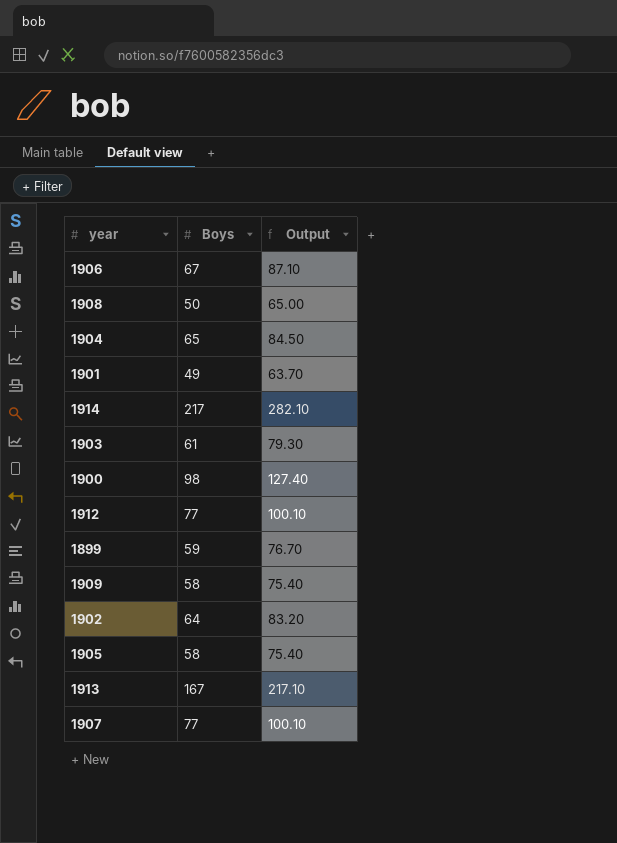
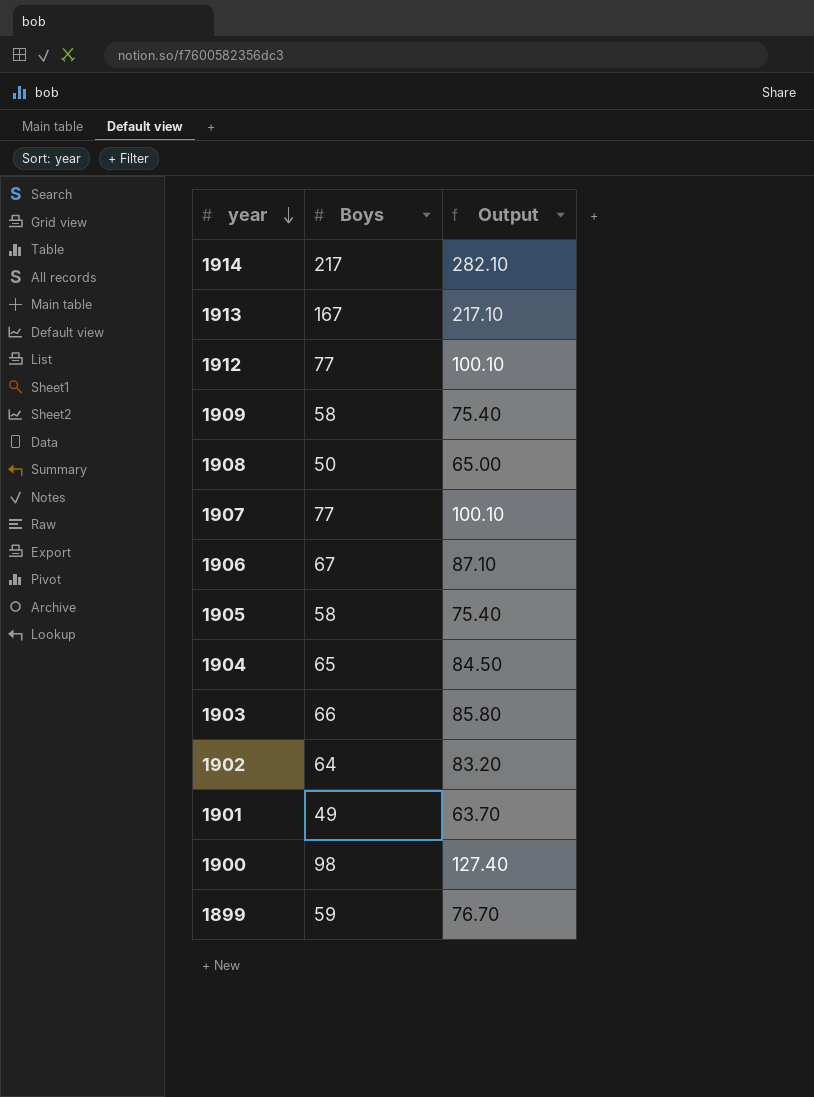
row order: none -> year descending
1903 | Boys: 61 -> 66
1903 | Output: 79.30 -> 85.80

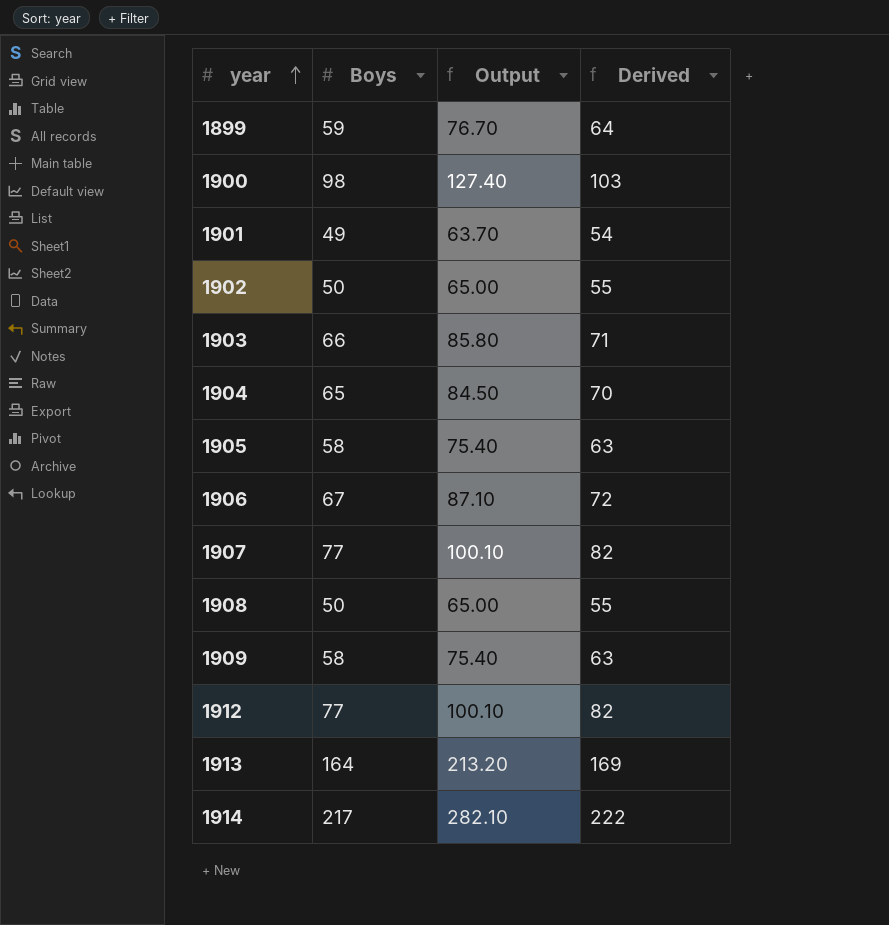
row order: year descending -> year ascending
column Derived | formula: none -> [Boys] + 5
1902 | Boys: 64 -> 50
1902 | Output: 83.20 -> 65.00
1913 | Boys: 167 -> 164
1913 | Output: 217.10 -> 213.20

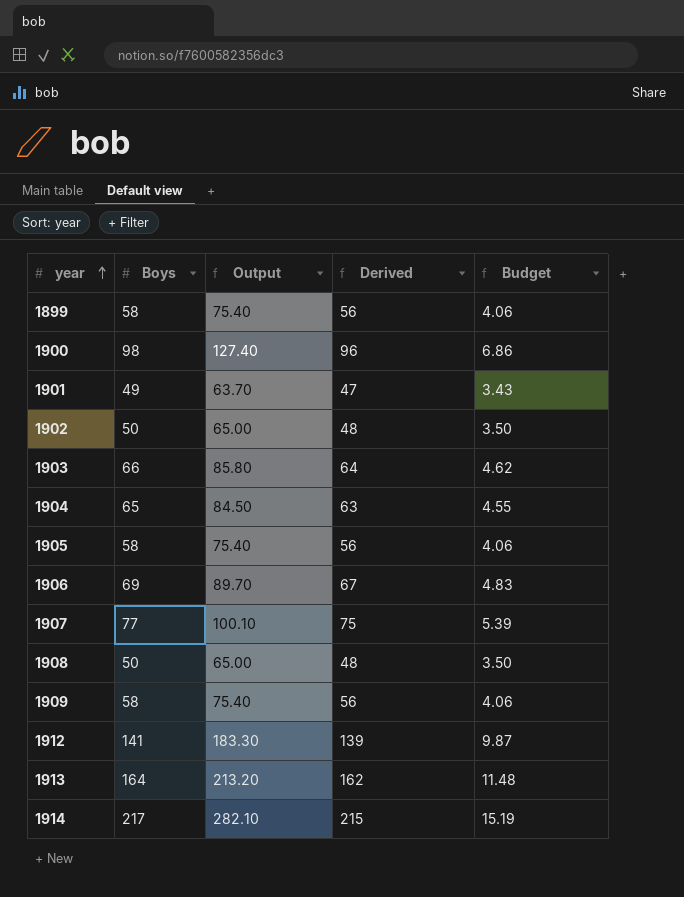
column Derived | formula: [Boys] + 5 -> [Boys] - 2
column Budget | formula: none -> [Boys] * 0.07
1899 | Boys: 59 -> 58
1899 | Output: 76.70 -> 75.40
1906 | Boys: 67 -> 69
1906 | Output: 87.10 -> 89.70
1912 | Boys: 77 -> 141
1912 | Output: 100.10 -> 183.30

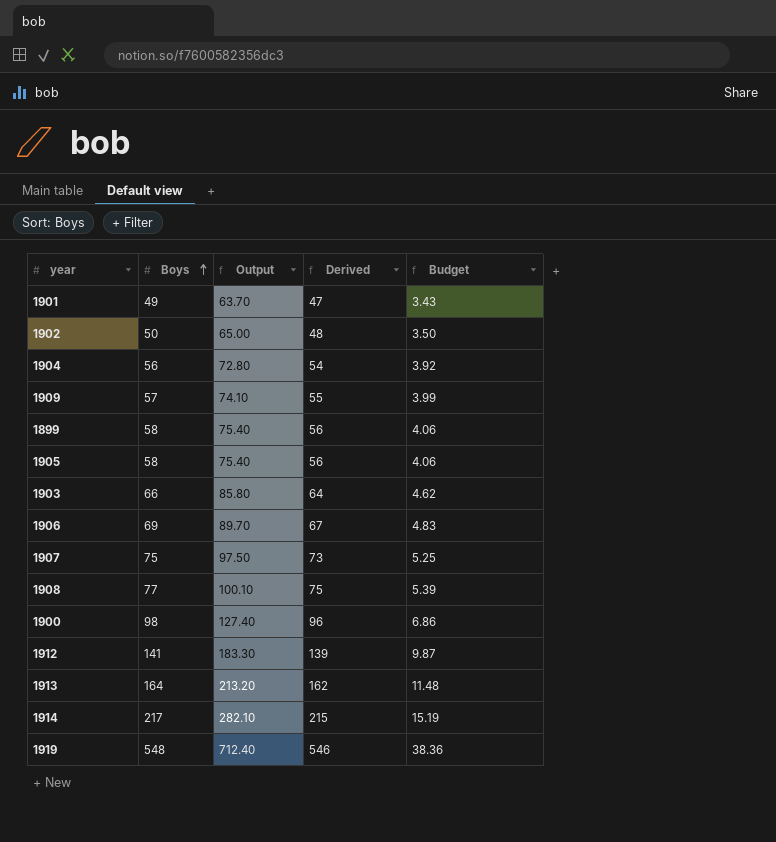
row order: year ascending -> Boys ascending
1904 | Boys: 65 -> 56
1904 | Output: 84.50 -> 72.80
1904 | Derived: 63 -> 54
1904 | Budget: 4.55 -> 3.92
1909 | Boys: 58 -> 57
1909 | Output: 75.40 -> 74.10
1909 | Derived: 56 -> 55
1909 | Budget: 4.06 -> 3.99
1907 | Boys: 77 -> 75
1907 | Output: 100.10 -> 97.50
1907 | Derived: 75 -> 73
1907 | Budget: 5.39 -> 5.25
1908 | Boys: 50 -> 77
1908 | Output: 65.00 -> 100.10
1908 | Derived: 48 -> 75
1908 | Budget: 3.50 -> 5.39
row 1919: none -> 548 | 712.40 | 546 | 38.36

